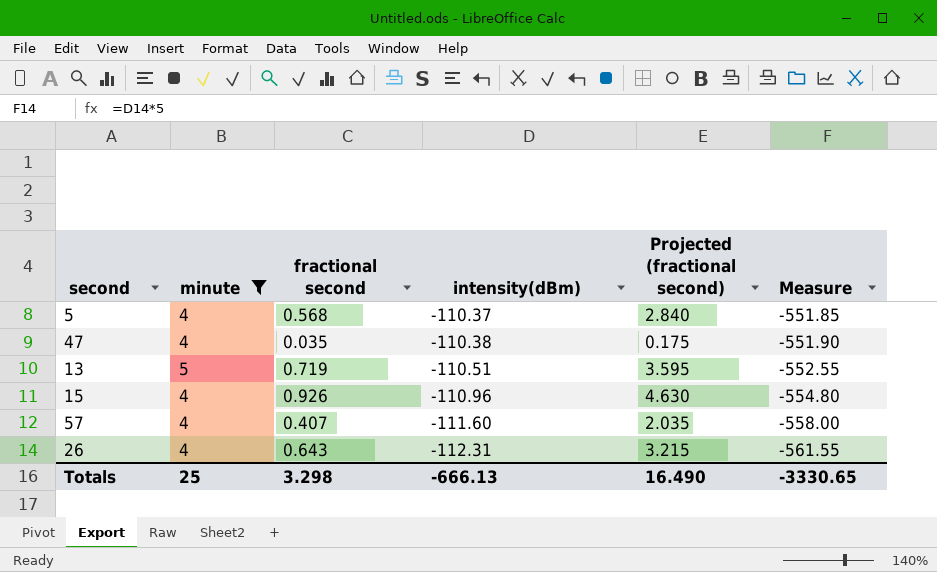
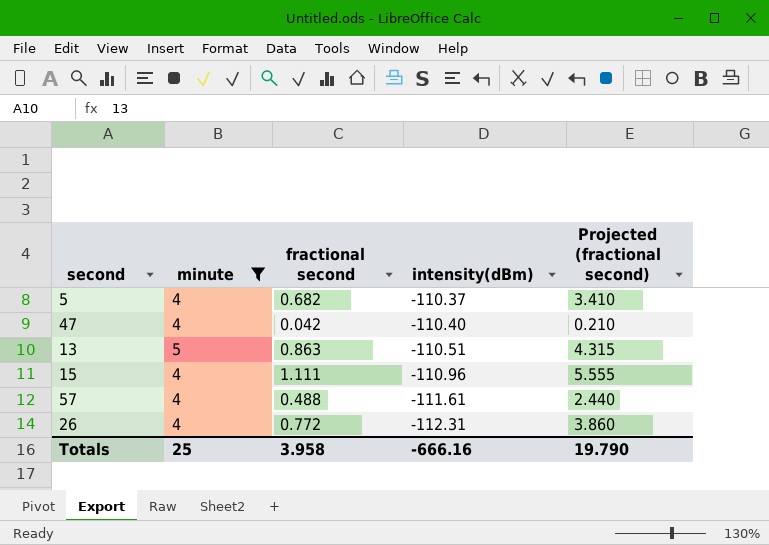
column Measure | formula: [intensity(dBm)] * 5 -> none
5 | fractional second: 0.568 -> 0.682
5 | Projected (fractional second): 2.840 -> 3.410
47 | fractional second: 0.035 -> 0.042
47 | intensity(dBm): -110.38 -> -110.40
47 | Projected (fractional second): 0.175 -> 0.210
13 | fractional second: 0.719 -> 0.863
13 | Projected (fractional second): 3.595 -> 4.315
15 | fractional second: 0.926 -> 1.111
15 | Projected (fractional second): 4.630 -> 5.555
57 | fractional second: 0.407 -> 0.488
57 | intensity(dBm): -111.60 -> -111.61
57 | Projected (fractional second): 2.035 -> 2.440
26 | fractional second: 0.643 -> 0.772
26 | Projected (fractional second): 3.215 -> 3.860
Totals | fractional second: 3.298 -> 3.958
Totals | intensity(dBm): -666.13 -> -666.16
Totals | Projected (fractional second): 16.490 -> 19.790

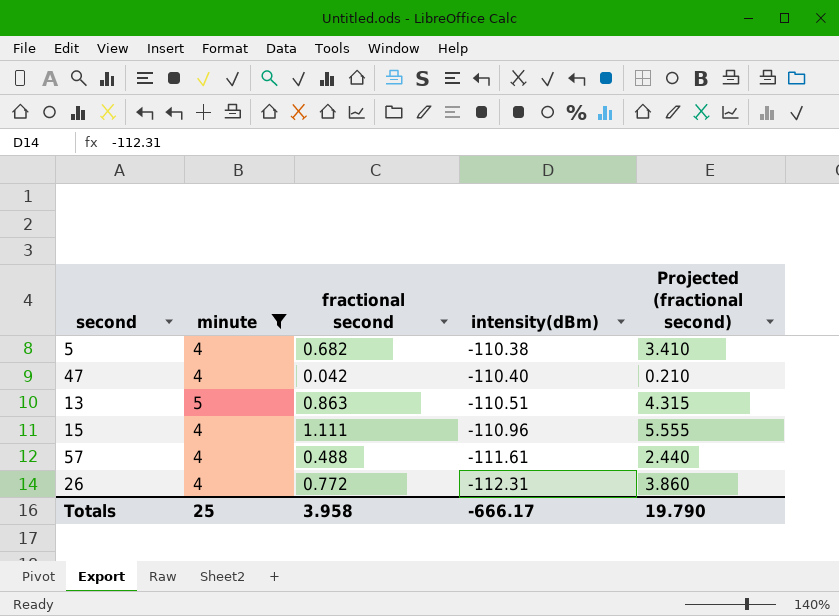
5 | intensity(dBm): -110.37 -> -110.38
Totals | intensity(dBm): -666.16 -> -666.17

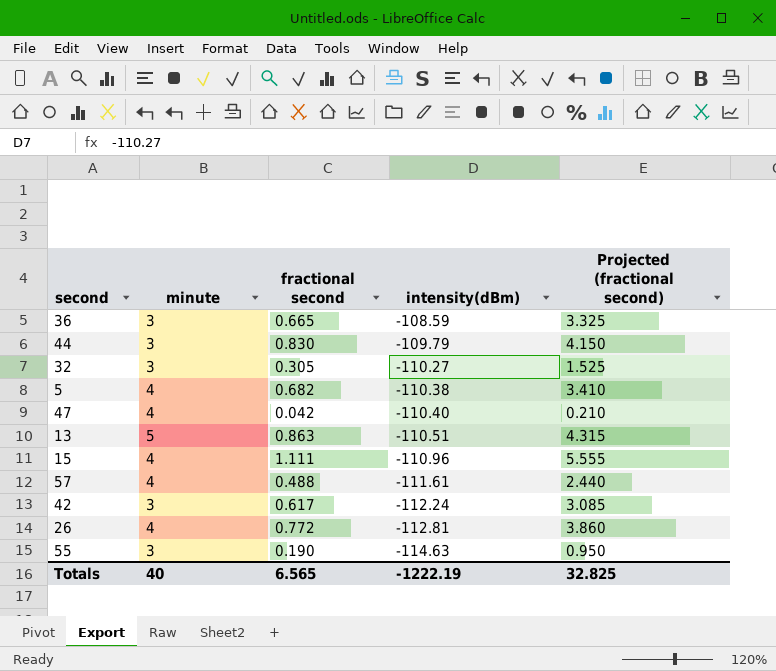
filter: minute != 3 -> none
26 | intensity(dBm): -112.31 -> -112.81
Totals | minute: 25 -> 40
Totals | fractional second: 3.958 -> 6.565
Totals | intensity(dBm): -666.17 -> -1222.19
Totals | Projected (fractional second): 19.790 -> 32.825

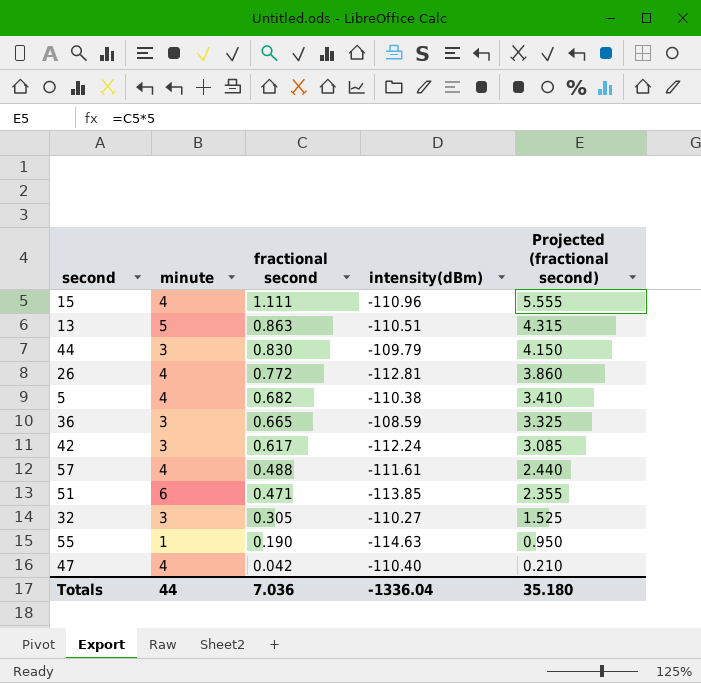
row order: intensity(dBm) descending -> fractional second descending
row 51: none -> 6 | 0.471 | -113.85 | 2.355
55 | minute: 3 -> 1
Totals | minute: 40 -> 44
Totals | fractional second: 6.565 -> 7.036
Totals | intensity(dBm): -1222.19 -> -1336.04
Totals | Projected (fractional second): 32.825 -> 35.180

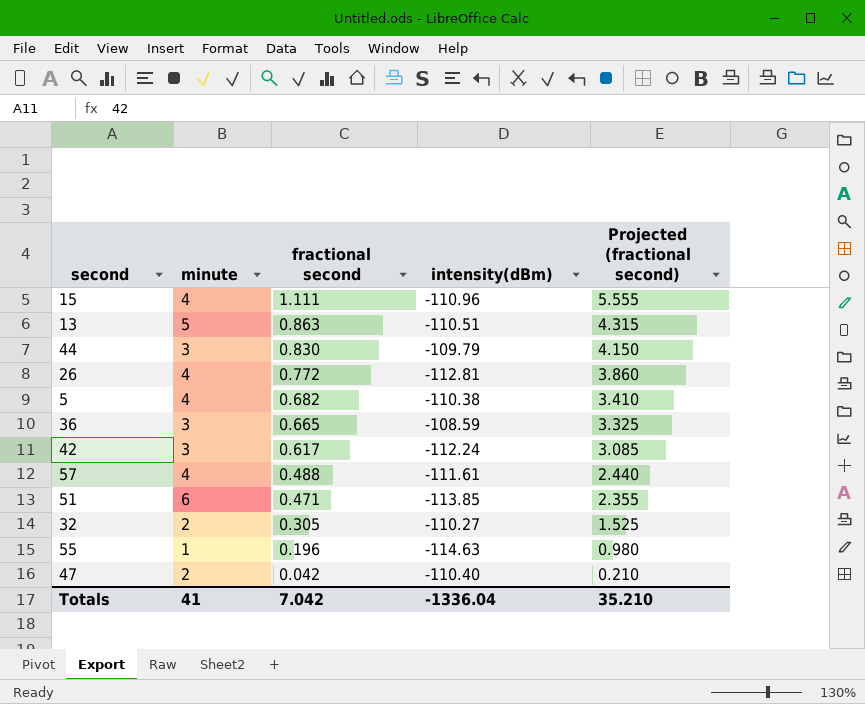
32 | minute: 3 -> 2
55 | fractional second: 0.190 -> 0.196
55 | Projected (fractional second): 0.950 -> 0.980
47 | minute: 4 -> 2
Totals | minute: 44 -> 41
Totals | fractional second: 7.036 -> 7.042
Totals | Projected (fractional second): 35.180 -> 35.210

